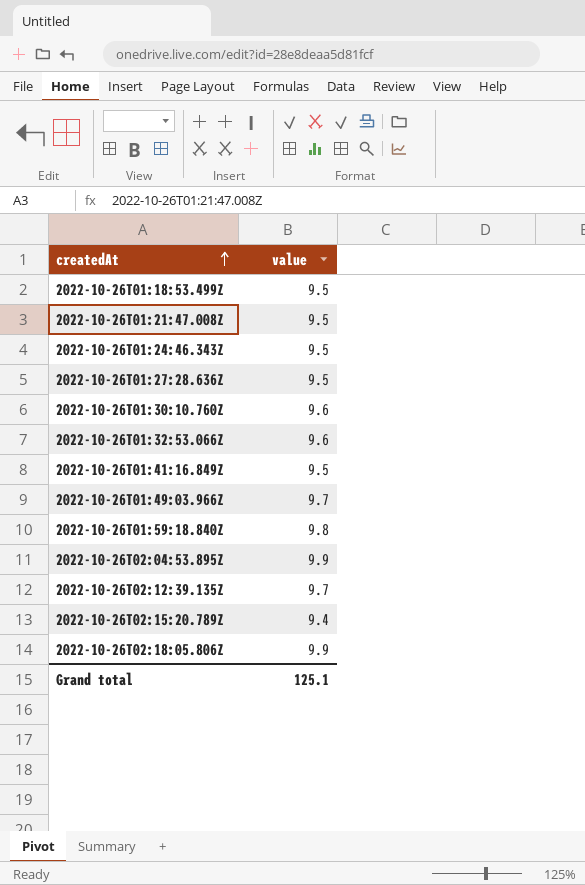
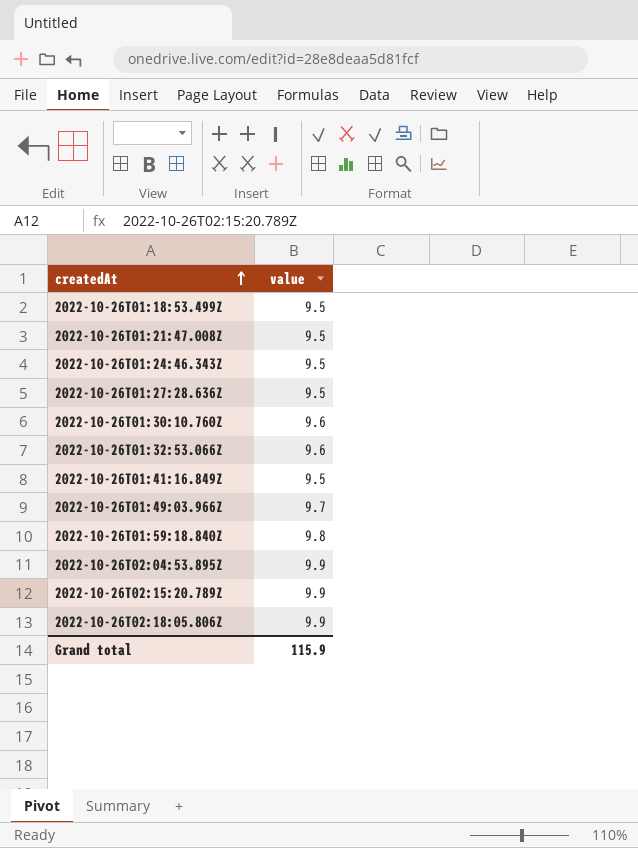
row 2022-10-26T02:12:39.135Z: 9.7 -> none
2022-10-26T02:15:20.789Z | value: 9.4 -> 9.9
Grand total | value: 125.1 -> 115.9

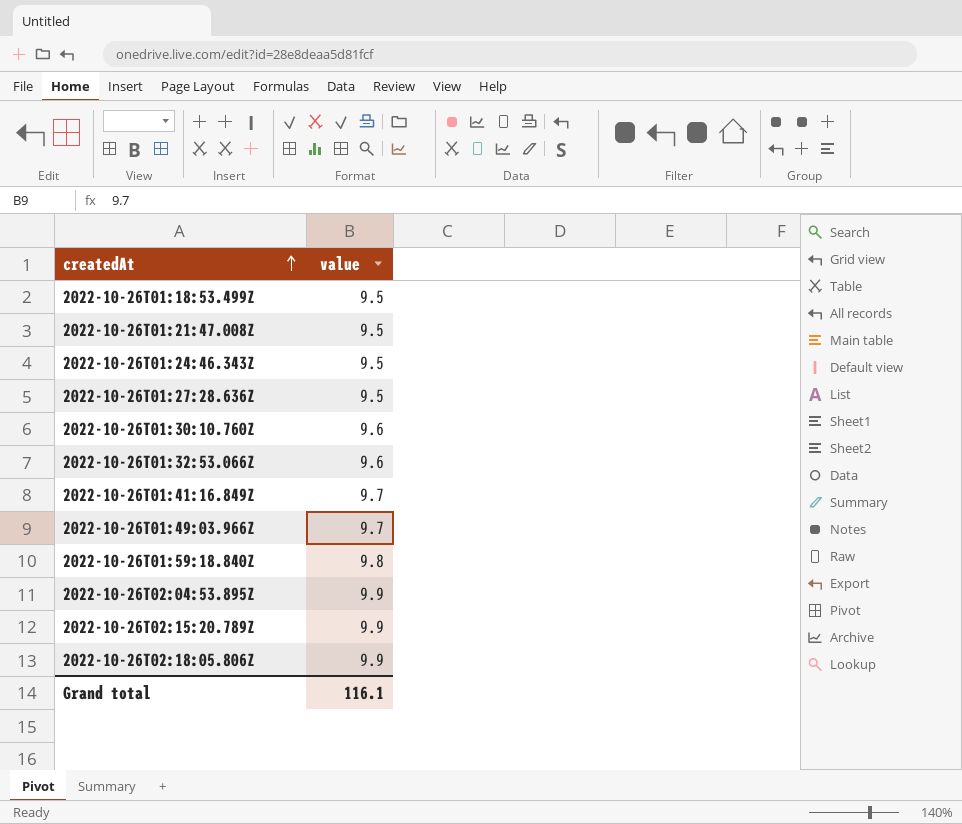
2022-10-26T01:41:16.849Z | value: 9.5 -> 9.7
Grand total | value: 115.9 -> 116.1

